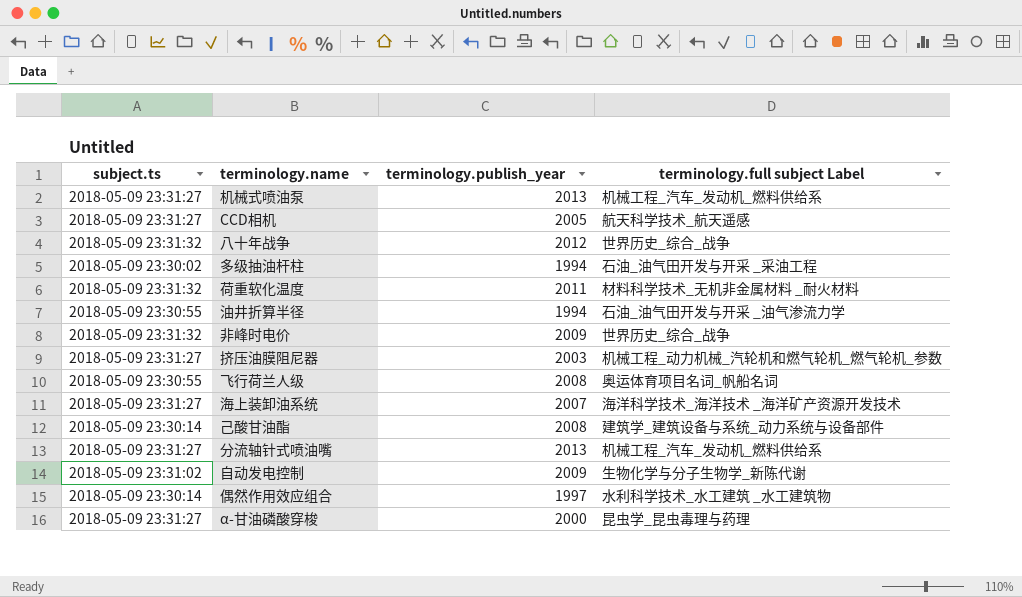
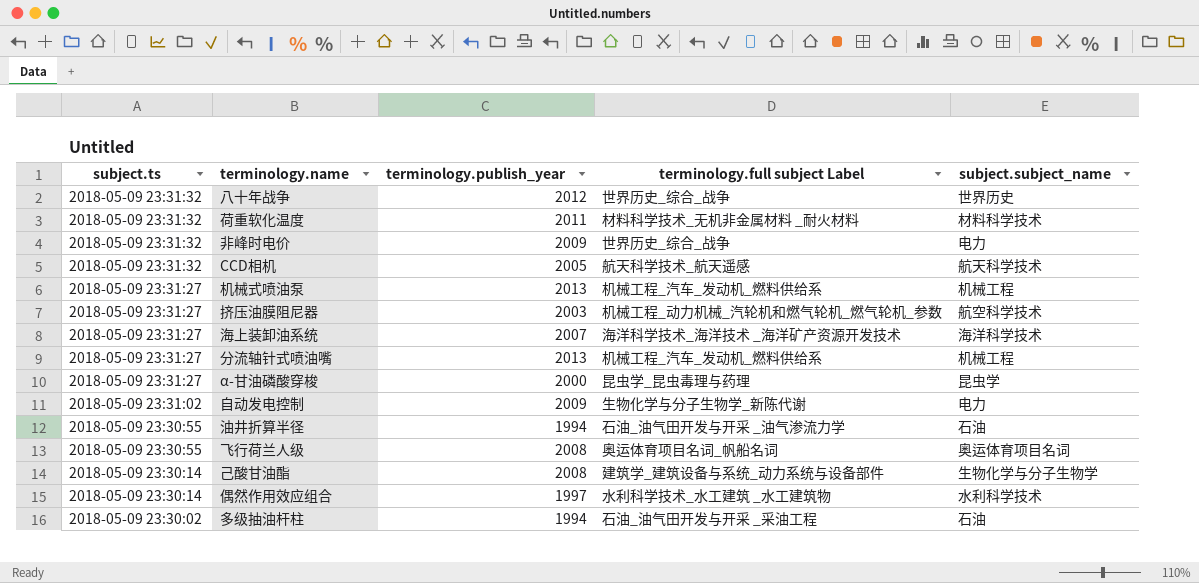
row order: none -> subject.ts descending
column subject.subject_name | position: none -> 5
CCD相机 | subject.ts: 2018-05-09 23:31:27 -> 2018-05-09 23:31:32

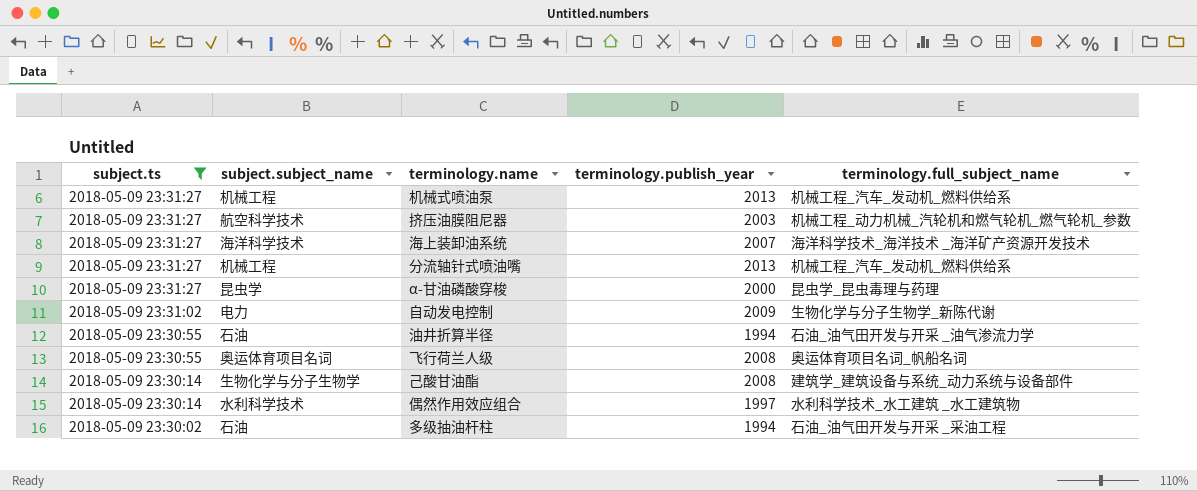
filter: none -> subject.ts != 2018-05-09 23:31:32
column subject.subject_name | position: 5 -> 2
column name: terminology.full subject Label -> terminology.full_subject_name

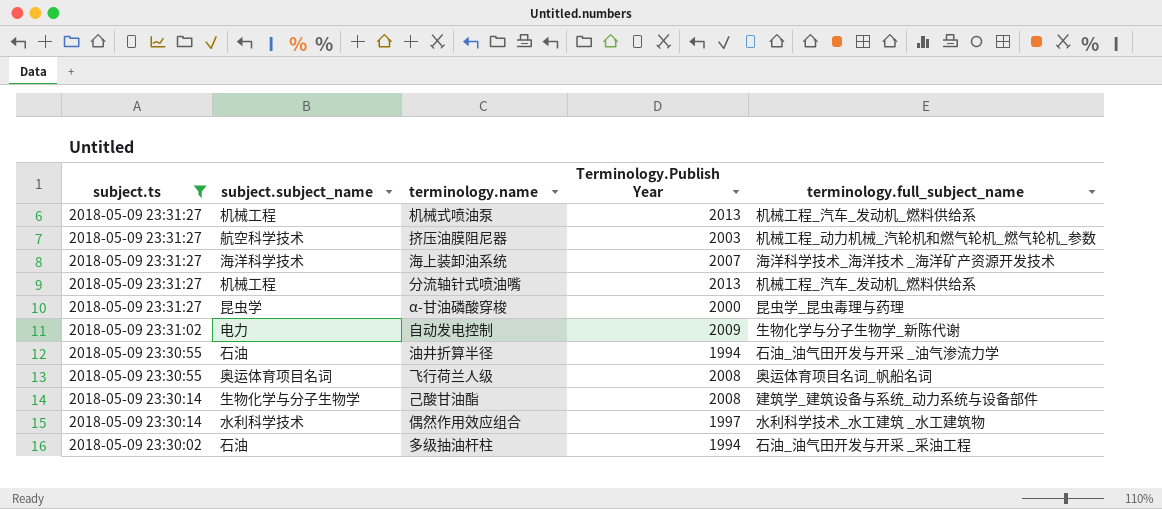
column name: terminology.publish_year -> Terminology.Publish Year

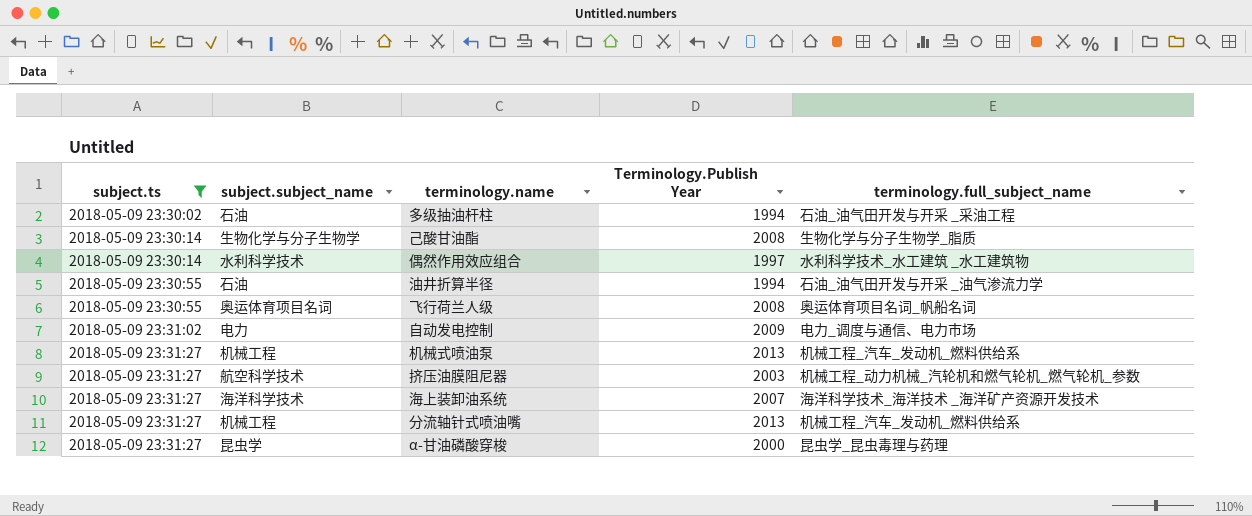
row order: subject.ts descending -> subject.ts ascending
己酸甘油酯 | terminology.full_subject_name: 建筑学_建筑设备与系统_动力系统与设备部件 -> 生物化学与分子生物学_脂质
自动发电控制 | terminology.full_subject_name: 生物化学与分子生物学_新陈代谢 -> 电力_调度与通信、电力市场

